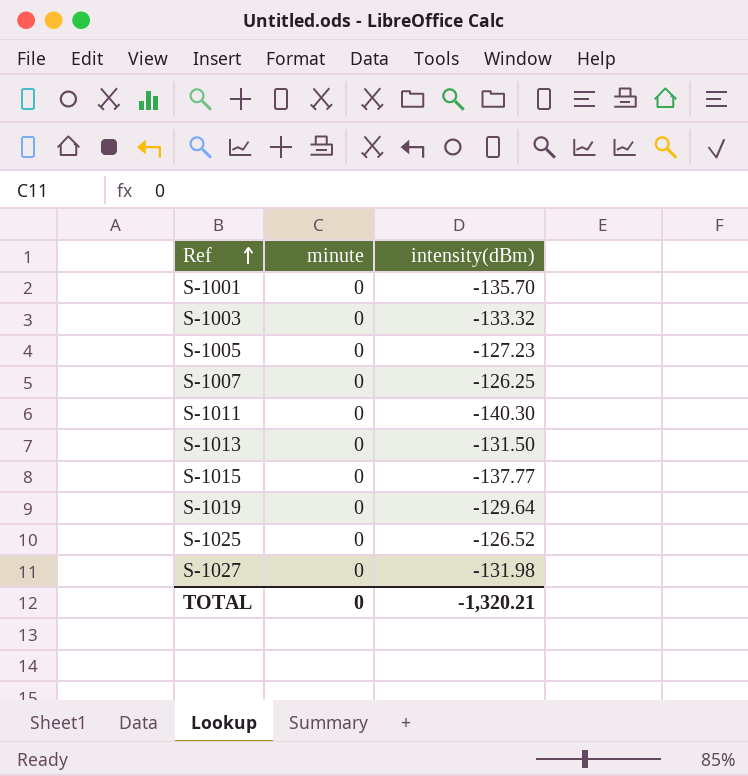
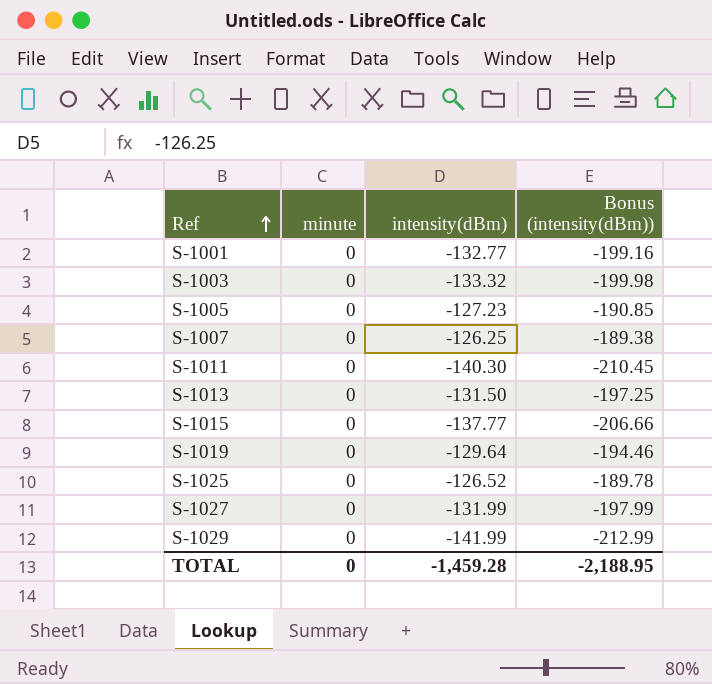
column Bonus (intensity(dBm)) | formula: none -> [intensity(dBm)] * 1.5
S-1001 | intensity(dBm): -135.70 -> -132.77
S-1027 | intensity(dBm): -131.98 -> -131.99
row S-1029: none -> 0 | -141.99 | -212.99
TOTAL | intensity(dBm): -1,320.21 -> -1,459.28

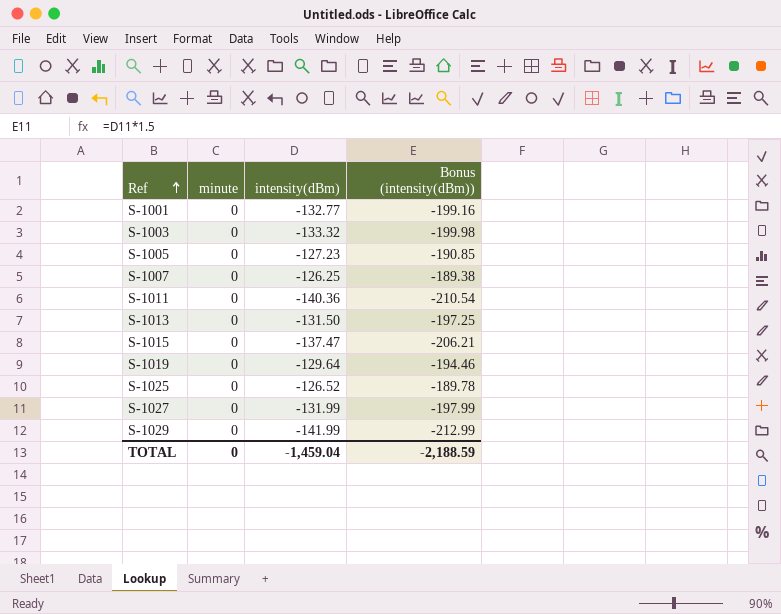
S-1011 | intensity(dBm): -140.30 -> -140.36
S-1011 | Bonus (intensity(dBm)): -210.45 -> -210.54
S-1015 | intensity(dBm): -137.77 -> -137.47
S-1015 | Bonus (intensity(dBm)): -206.66 -> -206.21
TOTAL | intensity(dBm): -1,459.28 -> -1,459.04
TOTAL | Bonus (intensity(dBm)): -2,188.95 -> -2,188.59

